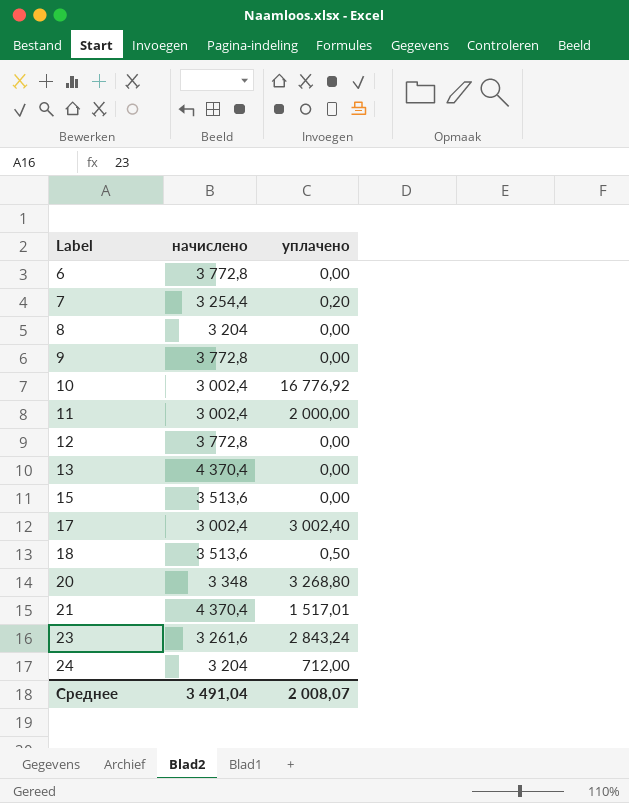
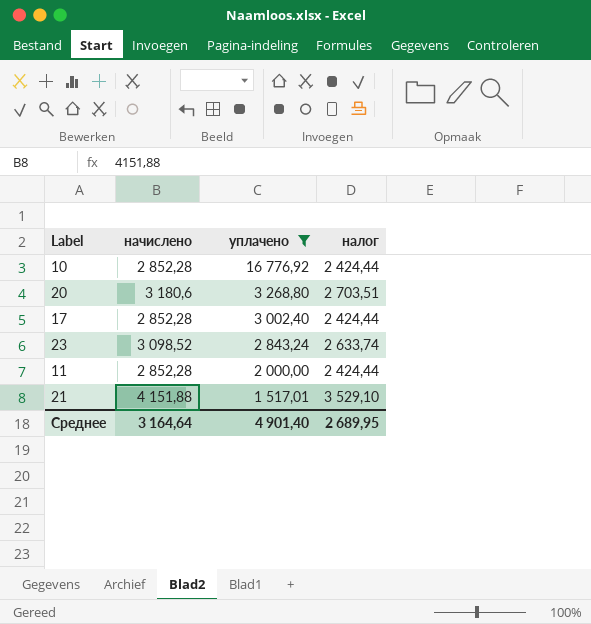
filter: none -> уплачено >= 1 517,01
row order: Label ascending -> уплачено descending
column налог | formula: none -> [начислено] * 0,85
10 | начислено: 3 002,4 -> 2 852,28
20 | начислено: 3 348 -> 3 180,6
17 | начислено: 3 002,4 -> 2 852,28
23 | начислено: 3 261,6 -> 3 098,52
11 | начислено: 3 002,4 -> 2 852,28
21 | начислено: 4 370,4 -> 4 151,88
Среднее | начислено: 3 491,04 -> 3 164,64
Среднее | уплачено: 2 008,07 -> 4 901,40

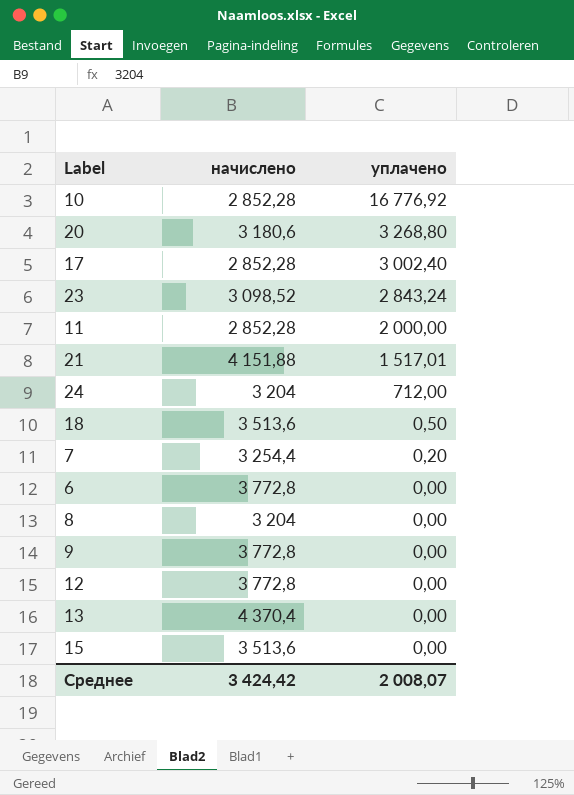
filter: уплачено >= 1 517,01 -> none
column налог | formula: [начислено] * 0,85 -> none
Среднее | начислено: 3 164,64 -> 3 424,42
Среднее | уплачено: 4 901,40 -> 2 008,07

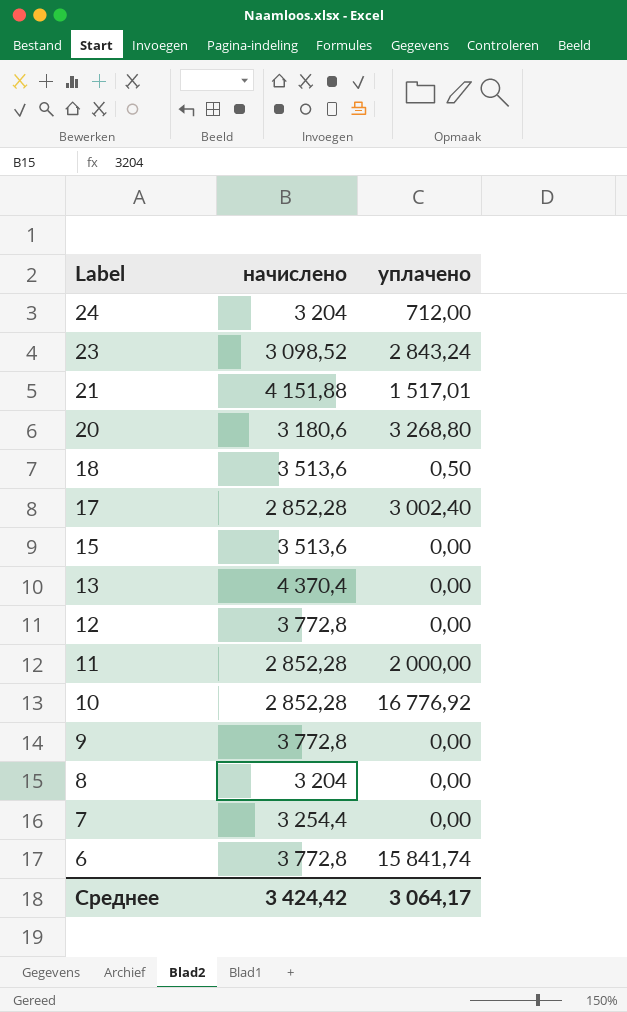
row order: уплачено descending -> Label descending
7 | уплачено: 0,20 -> 0,00
6 | уплачено: 0,00 -> 15 841,74
Среднее | уплачено: 2 008,07 -> 3 064,17

